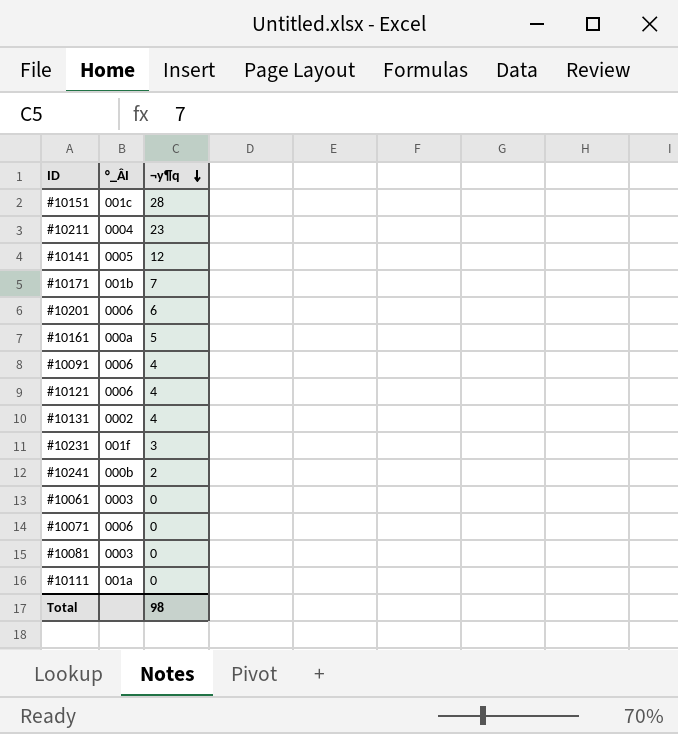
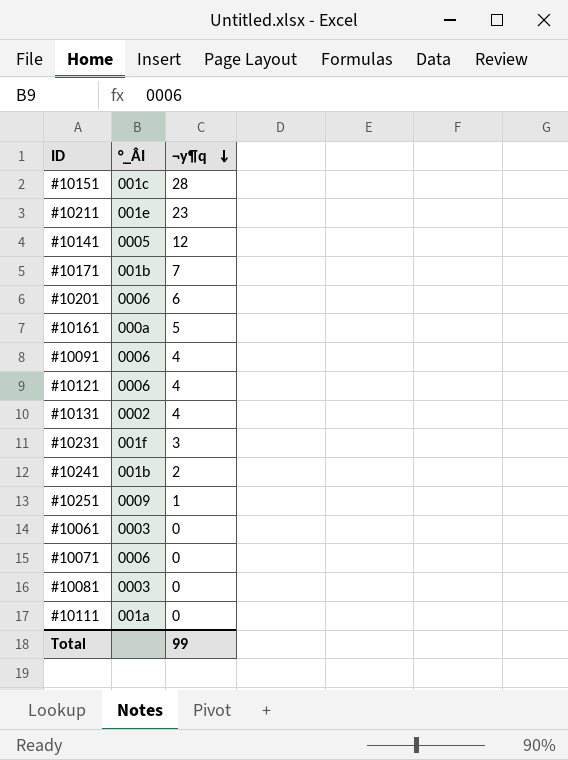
#10211 | °_ÂI: 0004 -> 001e
#10241 | °_ÂI: 000b -> 001b
row #10251: none -> 0009 | 1
Total | ¬y¶q: 98 -> 99

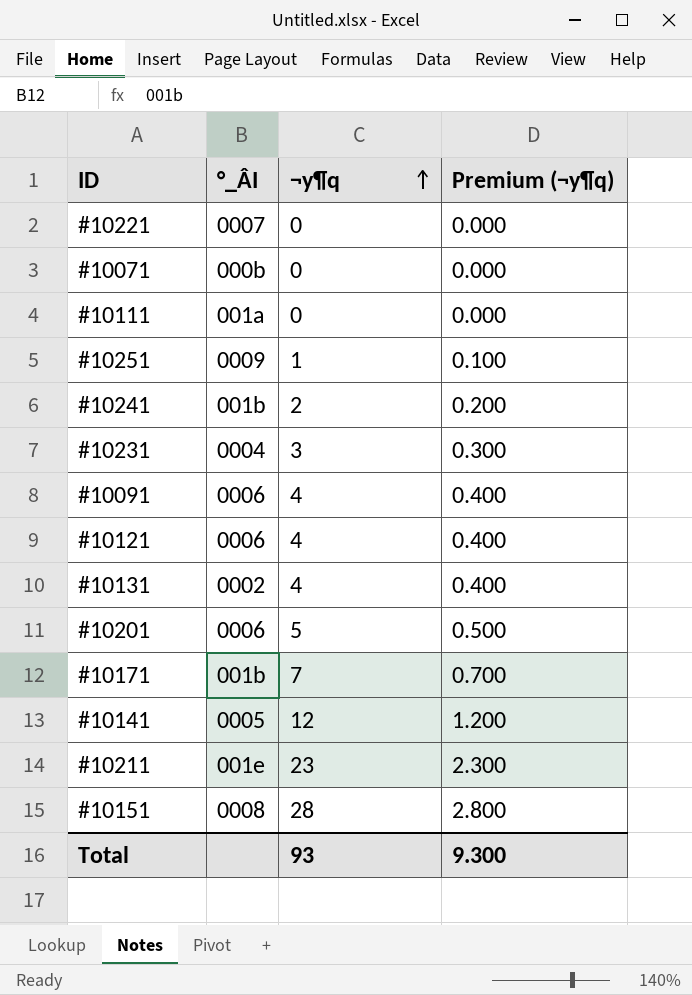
row order: ¬y¶q descending -> ¬y¶q ascending
column Premium (¬y¶q) | formula: none -> [¬y¶q] * 0.1
row #10161: 000a | 5 -> none
row #10061: 0003 | 0 -> none
row #10081: 0003 | 0 -> none
row #10221: none -> 0007 | 0 | 0.000
#10071 | °_ÂI: 0006 -> 000b
#10231 | °_ÂI: 001f -> 0004
#10201 | ¬y¶q: 6 -> 5
#10151 | °_ÂI: 001c -> 0008
Total | ¬y¶q: 99 -> 93

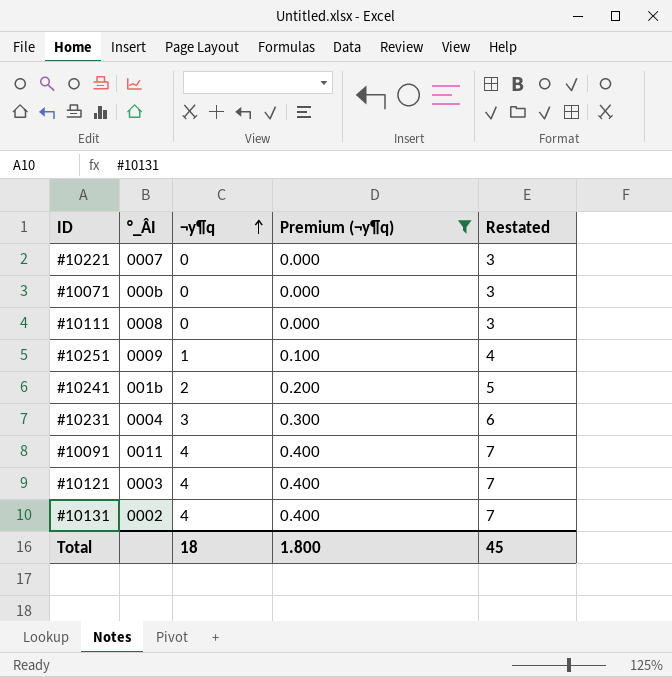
filter: none -> Premium (¬y¶q) <= 0.400
column Restated | formula: none -> [¬y¶q] + 3
#10111 | °_ÂI: 001a -> 0008
#10091 | °_ÂI: 0006 -> 0011
#10121 | °_ÂI: 0006 -> 0003
Total | ¬y¶q: 93 -> 18
Total | Premium (¬y¶q): 9.300 -> 1.800

